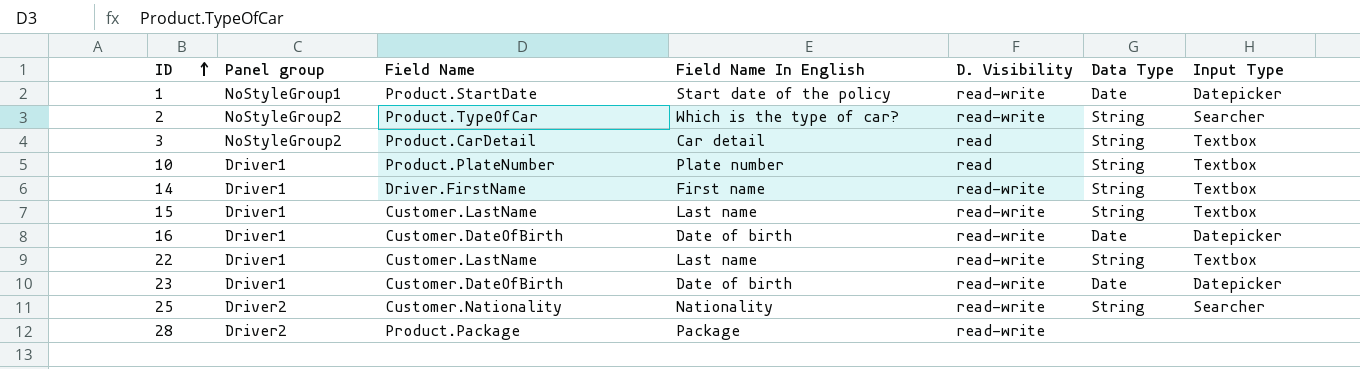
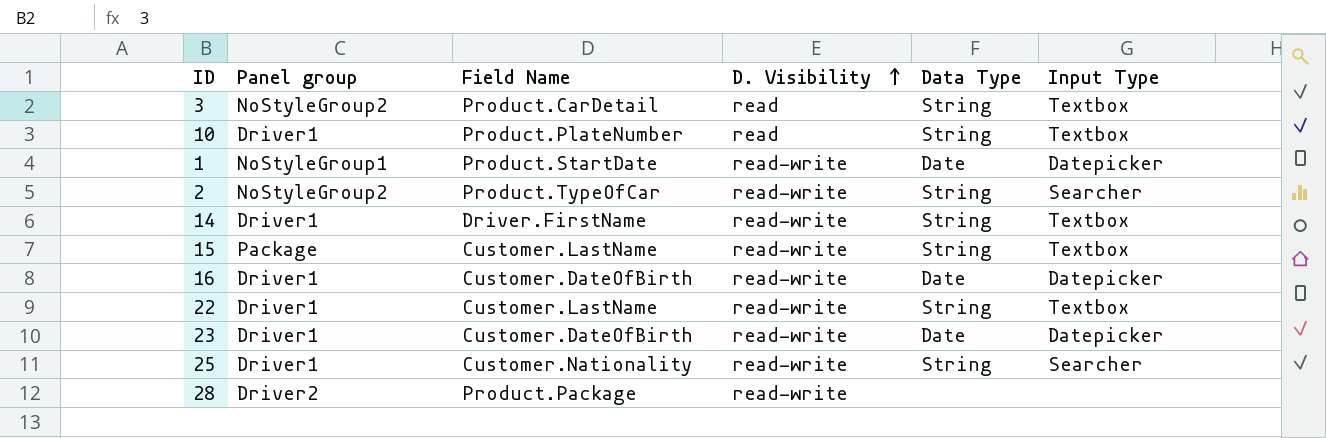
row order: ID ascending -> D. Visibility ascending
column Field Name In English | position: 4 -> none
15 | Panel group: Driver1 -> Package
25 | Panel group: Driver2 -> Driver1

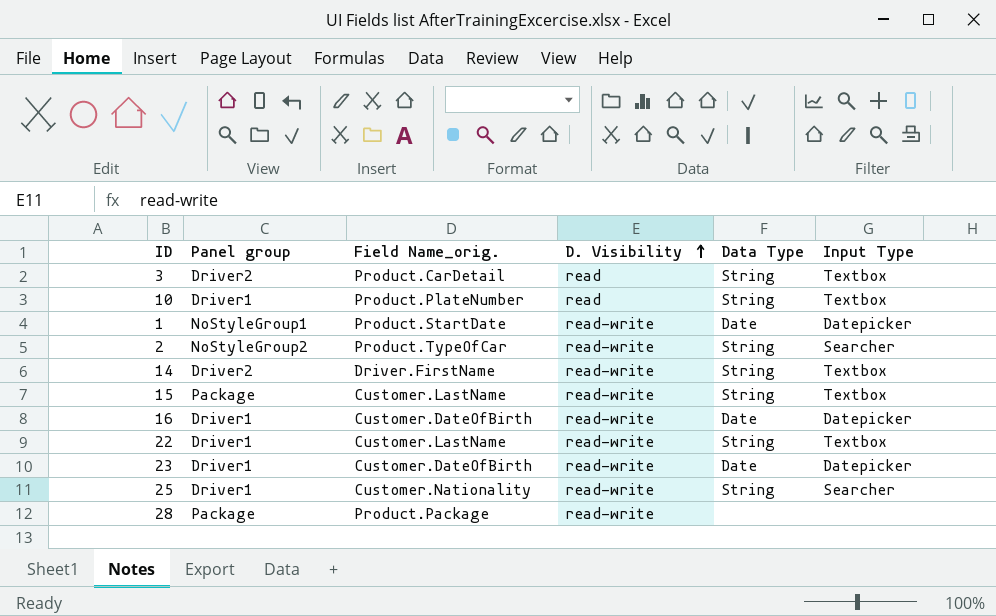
column name: Field Name -> Field Name_orig.
3 | Panel group: NoStyleGroup2 -> Driver2
14 | Panel group: Driver1 -> Driver2
28 | Panel group: Driver2 -> Package

